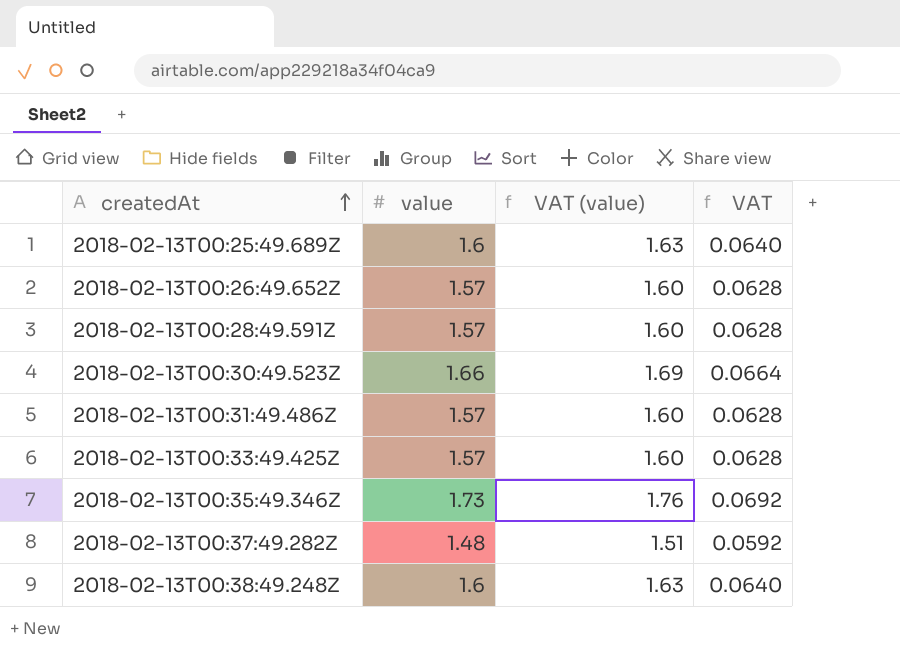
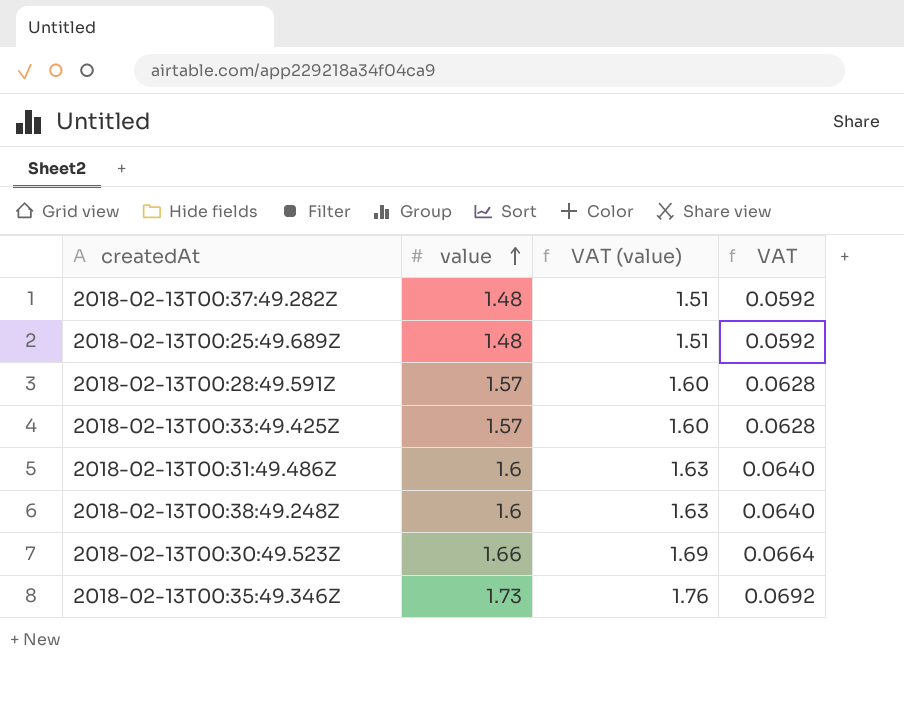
row order: createdAt ascending -> value ascending
row 2018-02-13T00:26:49.652Z: 1.57 | 1.60 | 0.0628 -> none
2018-02-13T00:25:49.689Z | value: 1.6 -> 1.48
2018-02-13T00:25:49.689Z | VAT (value): 1.63 -> 1.51
2018-02-13T00:25:49.689Z | VAT: 0.0640 -> 0.0592
2018-02-13T00:31:49.486Z | value: 1.57 -> 1.6
2018-02-13T00:31:49.486Z | VAT (value): 1.60 -> 1.63
2018-02-13T00:31:49.486Z | VAT: 0.0628 -> 0.0640

